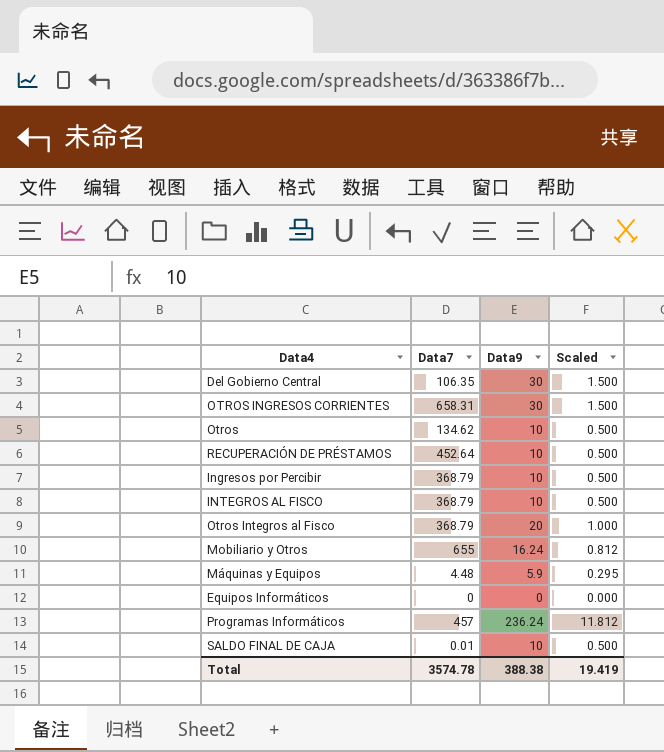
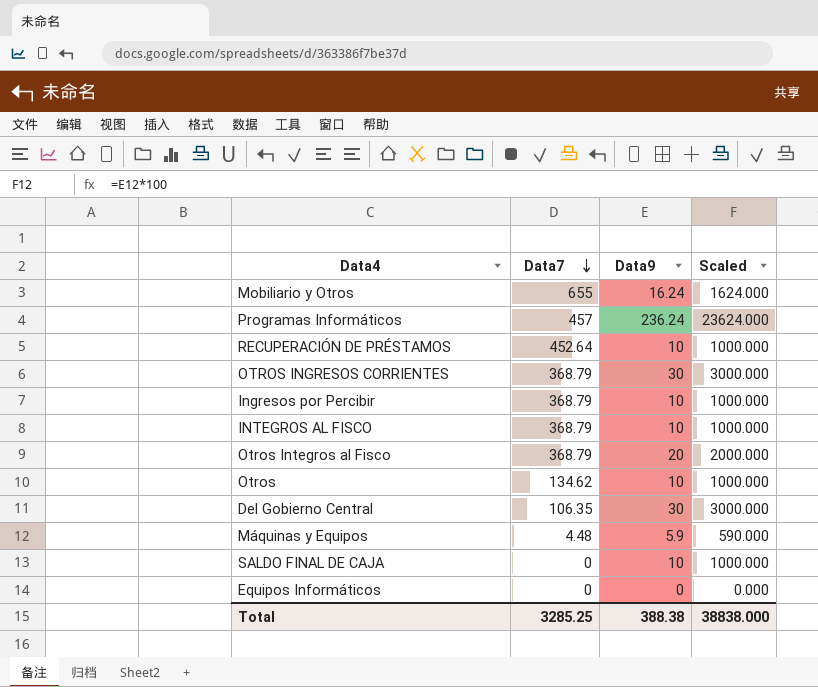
row order: none -> Data7 descending
column Scaled | formula: [Data9] * 0.05 -> [Data9] * 100
OTROS INGRESOS CORRIENTES | Data7: 658.31 -> 368.79
SALDO FINAL DE CAJA | Data7: 0.01 -> 0
Total | Data7: 3574.78 -> 3285.25
Total | Scaled: 19.419 -> 38838.000

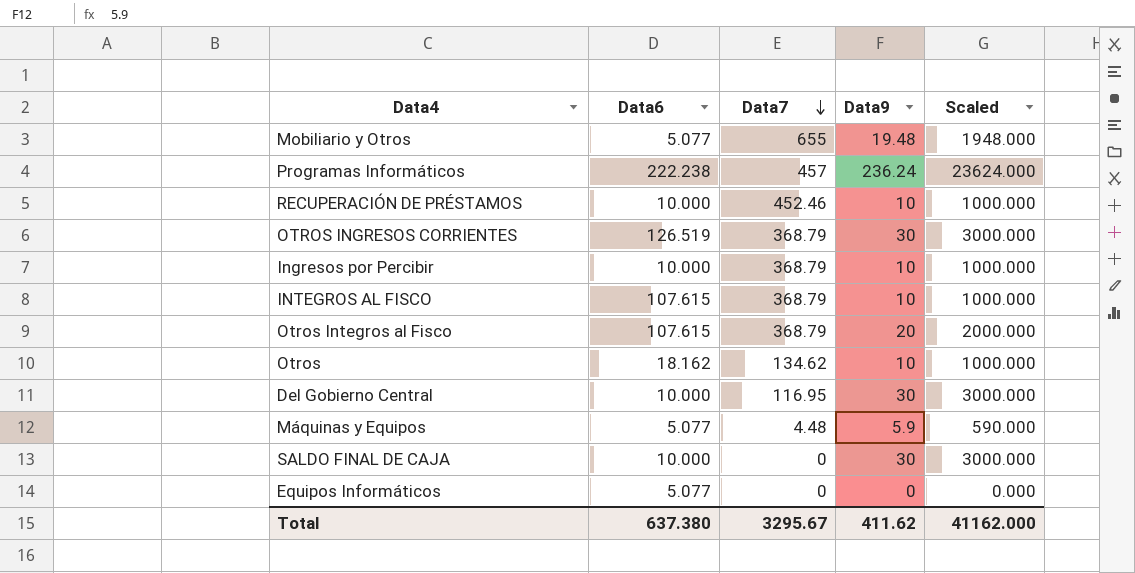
column Data6 | position: none -> 2
Mobiliario y Otros | Data9: 16.24 -> 19.48
Mobiliario y Otros | Scaled: 1624.000 -> 1948.000
RECUPERACIÓN DE PRÉSTAMOS | Data7: 452.64 -> 452.46
Del Gobierno Central | Data7: 106.35 -> 116.95
SALDO FINAL DE CAJA | Data9: 10 -> 30
SALDO FINAL DE CAJA | Scaled: 1000.000 -> 3000.000
Total | Data7: 3285.25 -> 3295.67
Total | Data9: 388.38 -> 411.62
Total | Scaled: 38838.000 -> 41162.000

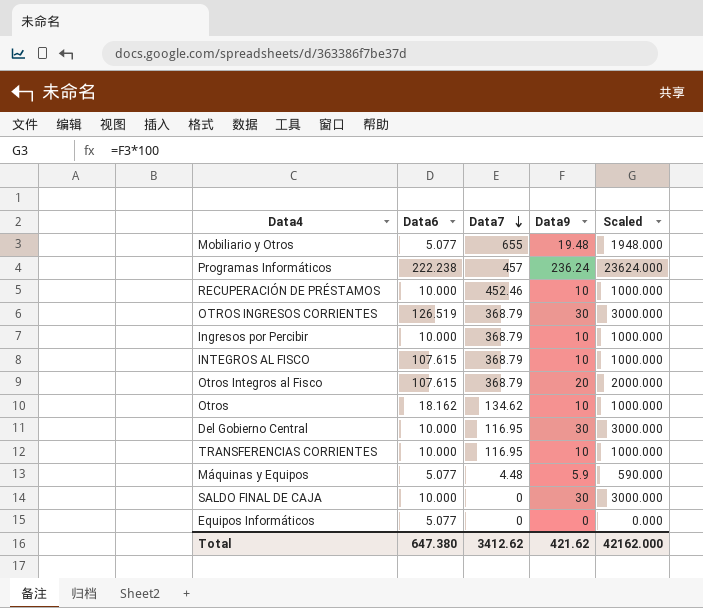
row TRANSFERENCIAS CORRIENTES: none -> 10.000 | 116.95 | 10 | 1000.000
Total | Data6: 637.380 -> 647.380
Total | Data7: 3295.67 -> 3412.62
Total | Data9: 411.62 -> 421.62
Total | Scaled: 41162.000 -> 42162.000

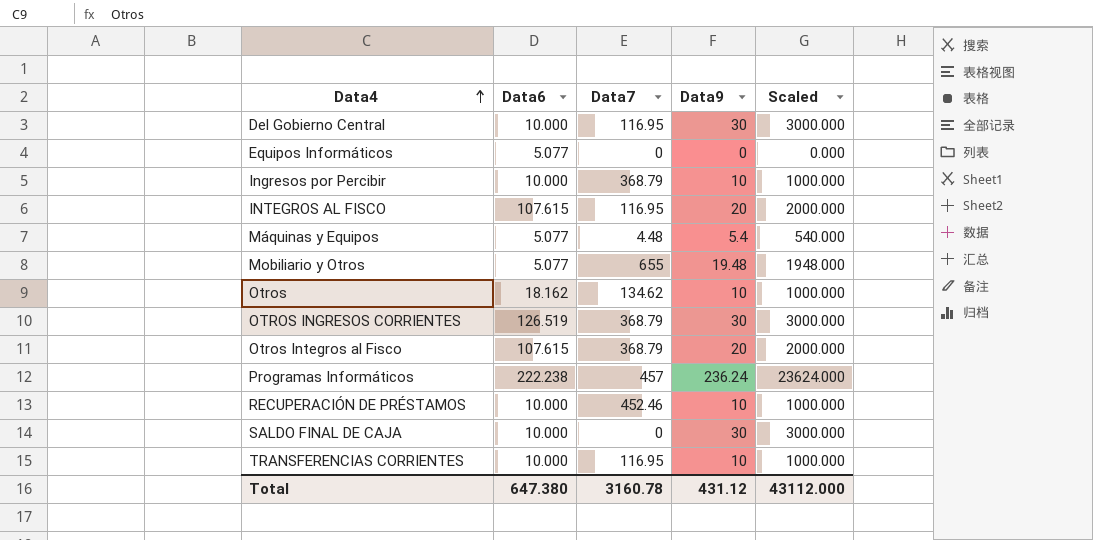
row order: Data7 descending -> Data4 ascending
INTEGROS AL FISCO | Data7: 368.79 -> 116.95
INTEGROS AL FISCO | Data9: 10 -> 20
INTEGROS AL FISCO | Scaled: 1000.000 -> 2000.000
Máquinas y Equipos | Data9: 5.9 -> 5.4
Máquinas y Equipos | Scaled: 590.000 -> 540.000
Total | Data7: 3412.62 -> 3160.78
Total | Data9: 421.62 -> 431.12
Total | Scaled: 42162.000 -> 43112.000

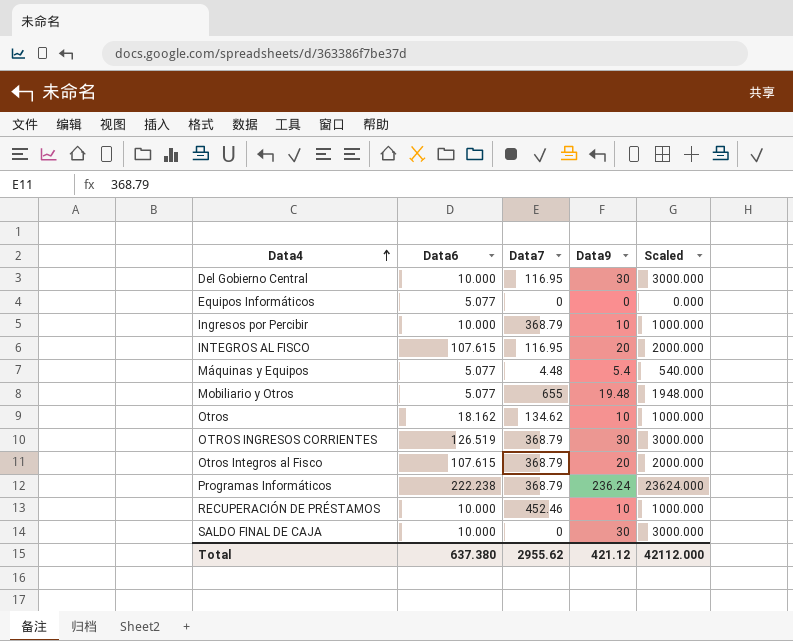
row TRANSFERENCIAS CORRIENTES: 10.000 | 116.95 | 10 | 1000.000 -> none
Programas Informáticos | Data7: 457 -> 368.79
Total | Data6: 647.380 -> 637.380
Total | Data7: 3160.78 -> 2955.62
Total | Data9: 431.12 -> 421.12
Total | Scaled: 43112.000 -> 42112.000

